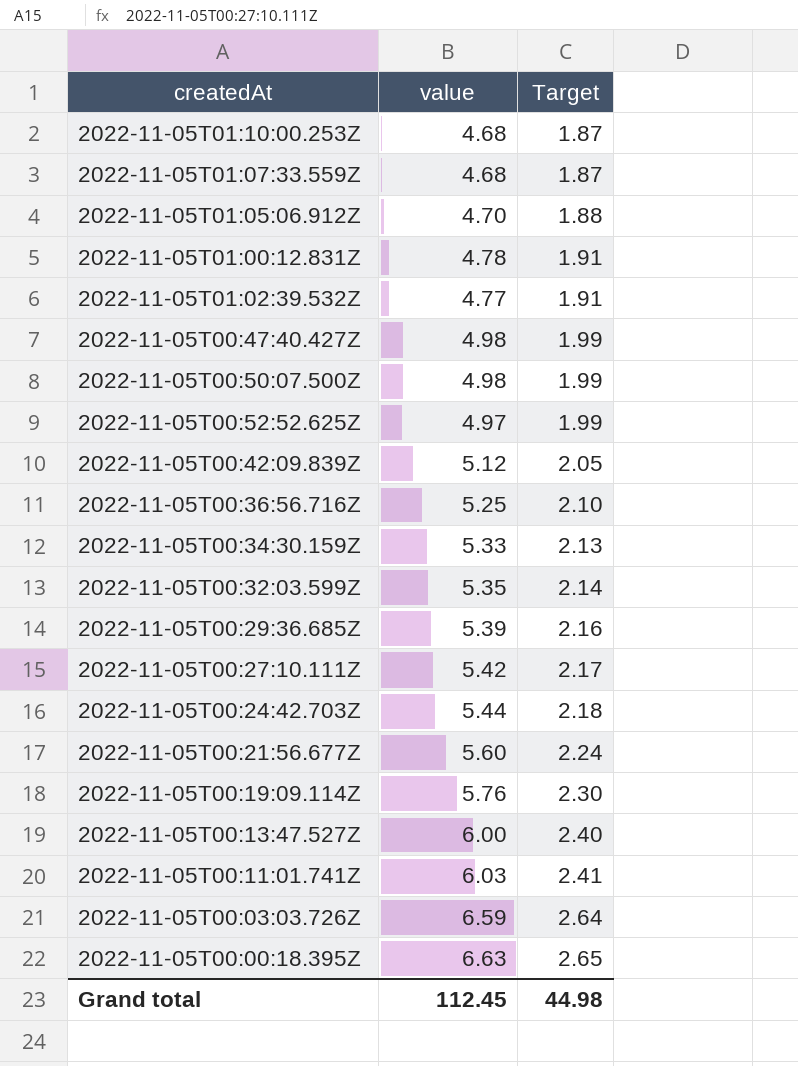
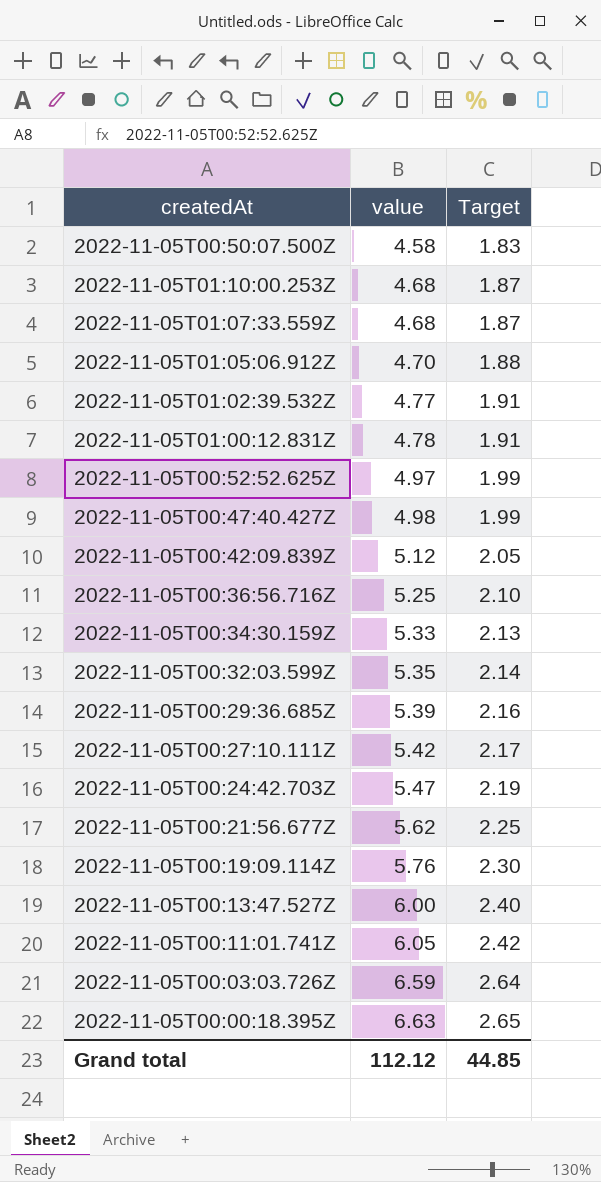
row order: Target ascending -> value ascending
2022-11-05T00:50:07.500Z | value: 4.98 -> 4.58
2022-11-05T00:50:07.500Z | Target: 1.99 -> 1.83
2022-11-05T00:24:42.703Z | value: 5.44 -> 5.47
2022-11-05T00:24:42.703Z | Target: 2.18 -> 2.19
2022-11-05T00:21:56.677Z | value: 5.60 -> 5.62
2022-11-05T00:21:56.677Z | Target: 2.24 -> 2.25
2022-11-05T00:11:01.741Z | value: 6.03 -> 6.05
2022-11-05T00:11:01.741Z | Target: 2.41 -> 2.42
Grand total | value: 112.45 -> 112.12
Grand total | Target: 44.98 -> 44.85

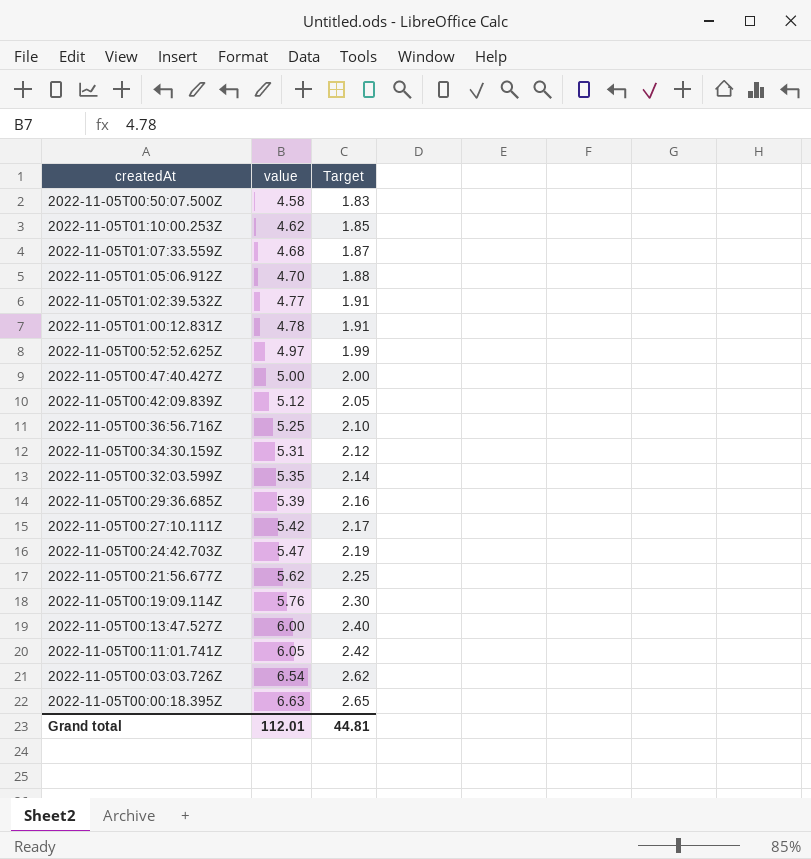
2022-11-05T01:10:00.253Z | value: 4.68 -> 4.62
2022-11-05T01:10:00.253Z | Target: 1.87 -> 1.85
2022-11-05T00:47:40.427Z | value: 4.98 -> 5.00
2022-11-05T00:47:40.427Z | Target: 1.99 -> 2.00
2022-11-05T00:34:30.159Z | value: 5.33 -> 5.31
2022-11-05T00:34:30.159Z | Target: 2.13 -> 2.12
2022-11-05T00:03:03.726Z | value: 6.59 -> 6.54
2022-11-05T00:03:03.726Z | Target: 2.64 -> 2.62
Grand total | value: 112.12 -> 112.01
Grand total | Target: 44.85 -> 44.81

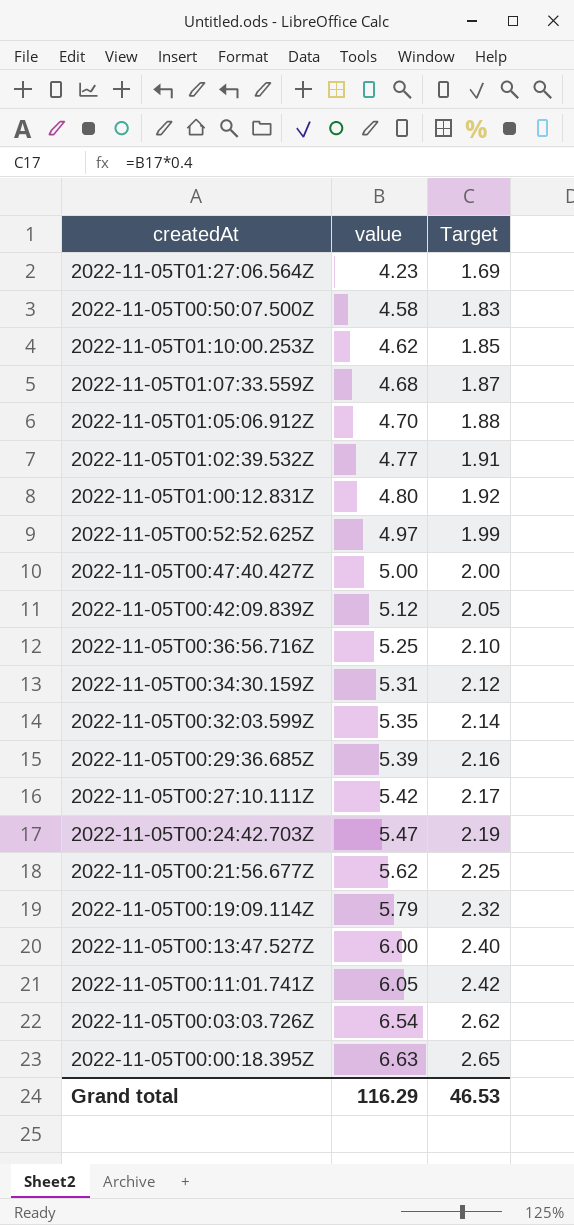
row 2022-11-05T01:27:06.564Z: none -> 4.23 | 1.69
2022-11-05T01:00:12.831Z | value: 4.78 -> 4.80
2022-11-05T01:00:12.831Z | Target: 1.91 -> 1.92
2022-11-05T00:19:09.114Z | value: 5.76 -> 5.79
2022-11-05T00:19:09.114Z | Target: 2.30 -> 2.32
Grand total | value: 112.01 -> 116.29
Grand total | Target: 44.81 -> 46.53

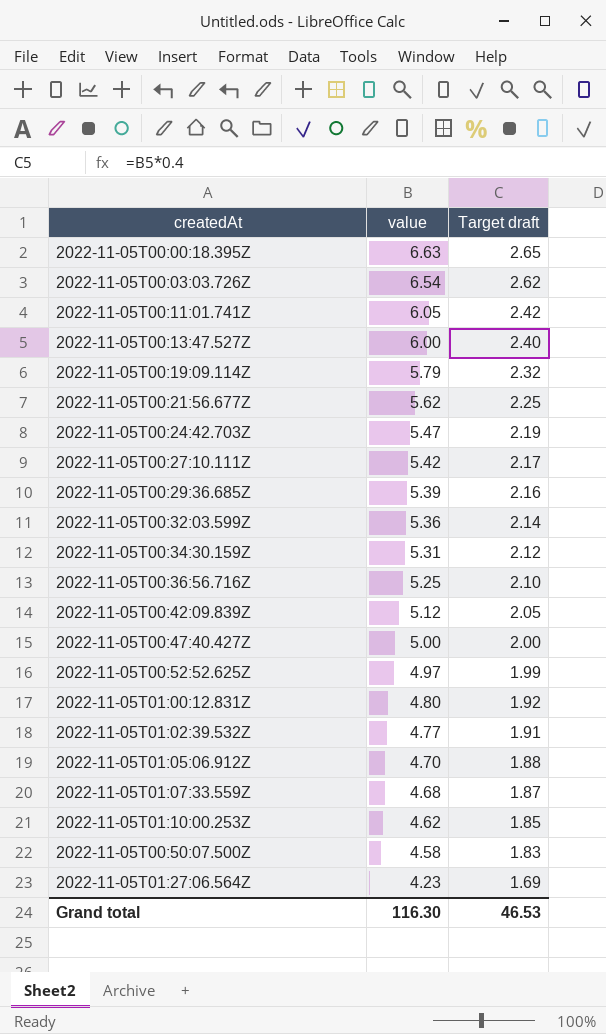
row order: value ascending -> value descending
column name: Target -> Target draft
2022-11-05T00:32:03.599Z | value: 5.35 -> 5.36
Grand total | value: 116.29 -> 116.30

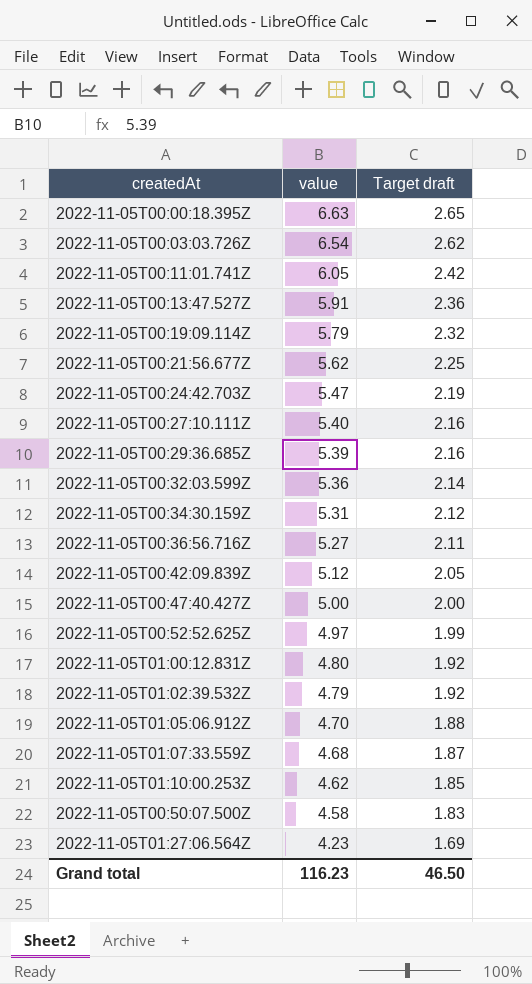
2022-11-05T00:13:47.527Z | value: 6.00 -> 5.91
2022-11-05T00:13:47.527Z | Target draft: 2.40 -> 2.36
2022-11-05T00:27:10.111Z | value: 5.42 -> 5.40
2022-11-05T00:27:10.111Z | Target draft: 2.17 -> 2.16
2022-11-05T00:36:56.716Z | value: 5.25 -> 5.27
2022-11-05T00:36:56.716Z | Target draft: 2.10 -> 2.11
2022-11-05T01:02:39.532Z | value: 4.77 -> 4.79
2022-11-05T01:02:39.532Z | Target draft: 1.91 -> 1.92
Grand total | value: 116.30 -> 116.23
Grand total | Target draft: 46.53 -> 46.50

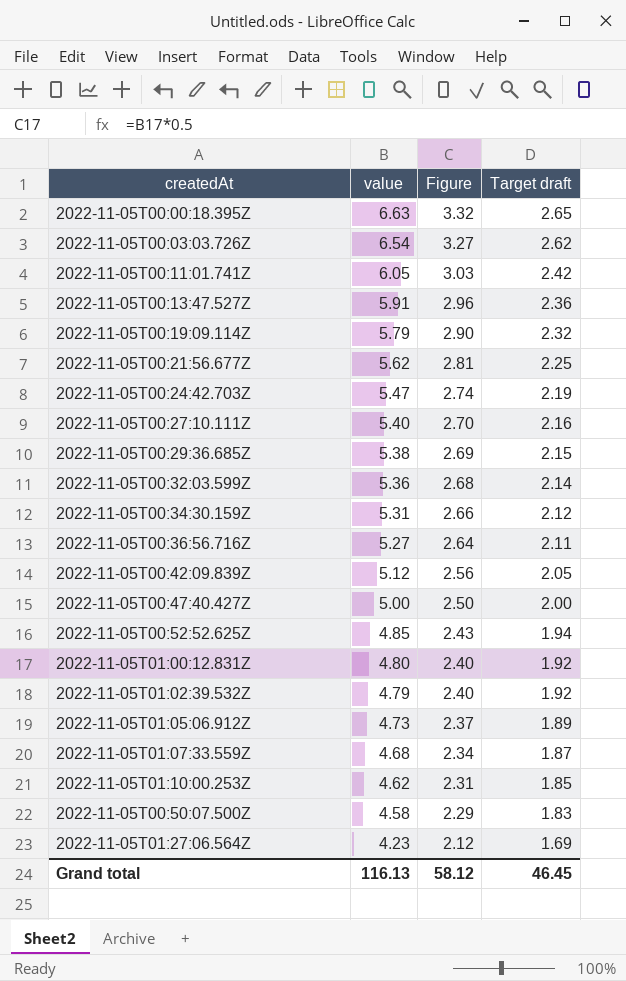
column Figure | formula: none -> [value] * 0.5
2022-11-05T00:29:36.685Z | value: 5.39 -> 5.38
2022-11-05T00:29:36.685Z | Target draft: 2.16 -> 2.15
2022-11-05T00:52:52.625Z | value: 4.97 -> 4.85
2022-11-05T00:52:52.625Z | Target draft: 1.99 -> 1.94
2022-11-05T01:05:06.912Z | value: 4.70 -> 4.73
2022-11-05T01:05:06.912Z | Target draft: 1.88 -> 1.89
Grand total | value: 116.23 -> 116.13
Grand total | Target draft: 46.50 -> 46.45

